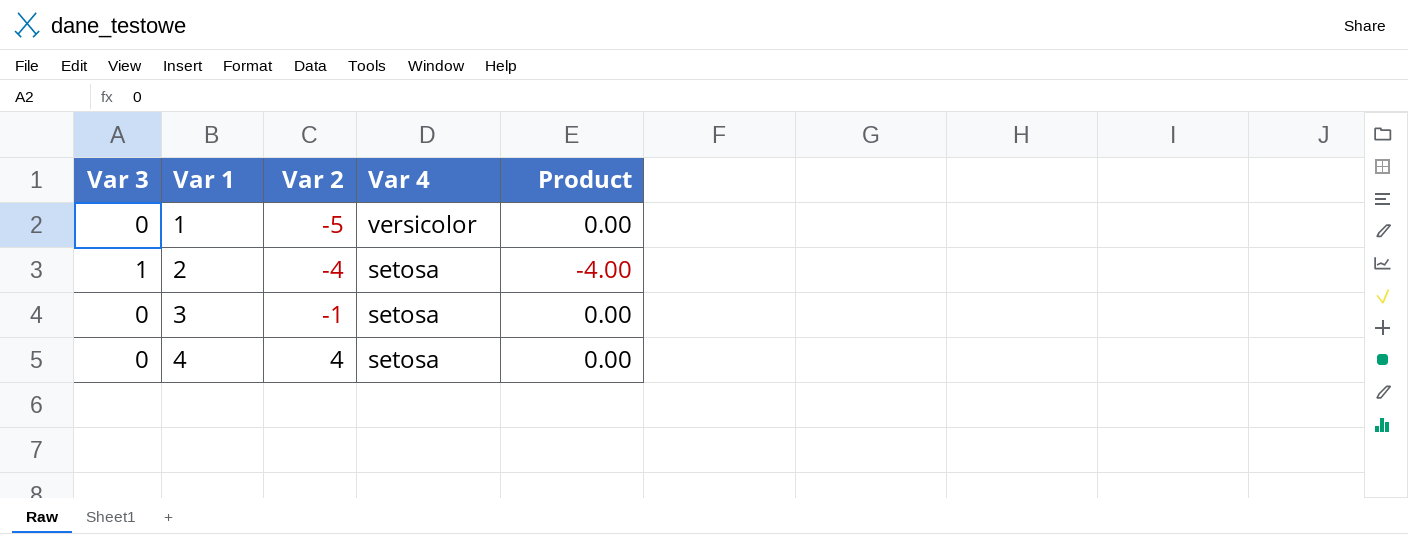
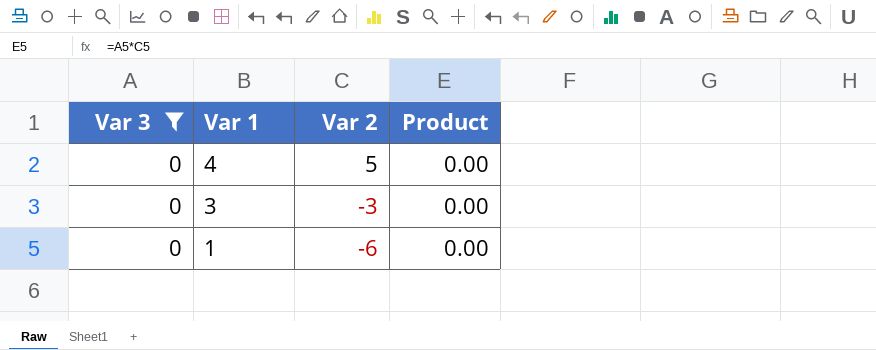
filter: none -> Var 3 = 0
row order: Var 1 ascending -> Var 1 descending
column Var 4 | position: 4 -> none
4 | Var 2: 4 -> 5
3 | Var 2: -1 -> -3
1 | Var 2: -5 -> -6

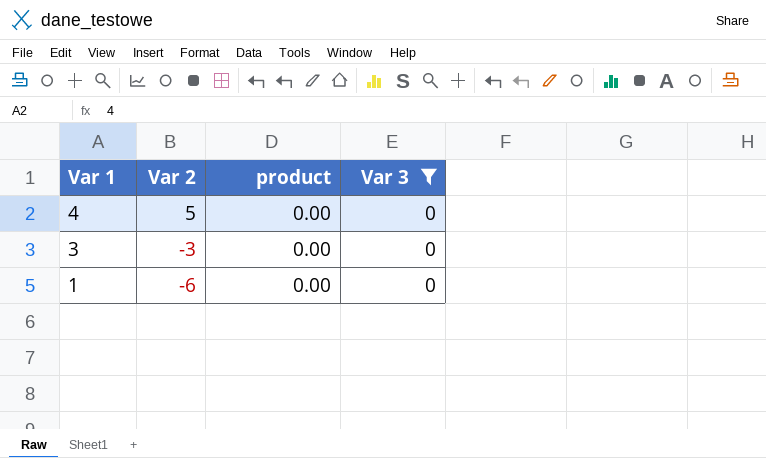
column name: Product -> product
column Var 3 | position: 1 -> 4

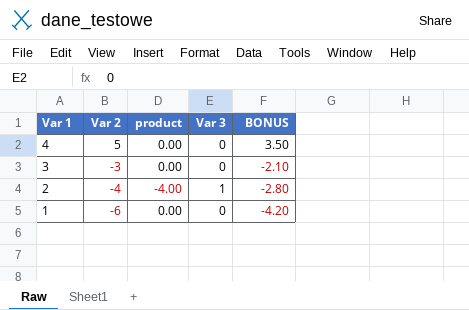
filter: Var 3 = 0 -> none
column BONUS | formula: none -> [Var 2] * 0.7

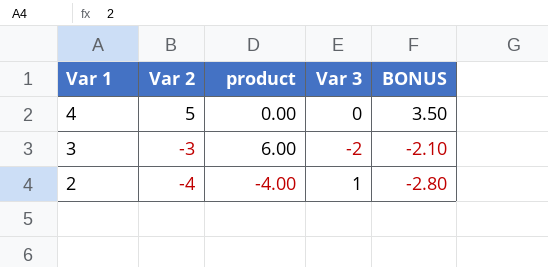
row 1: -6 | 0.00 | 0 | -4.20 -> none
3 | product: 0.00 -> 6.00
3 | Var 3: 0 -> -2

